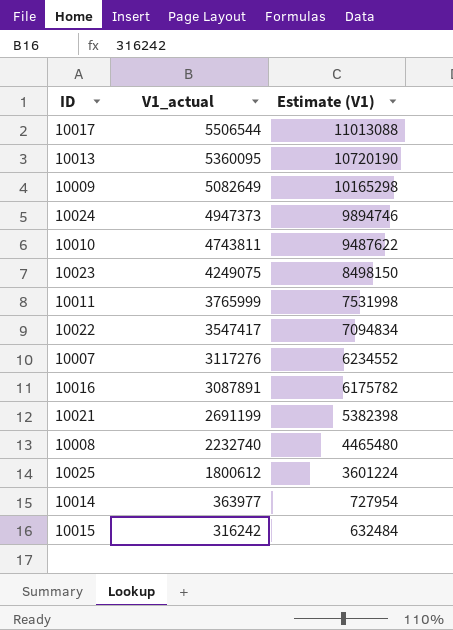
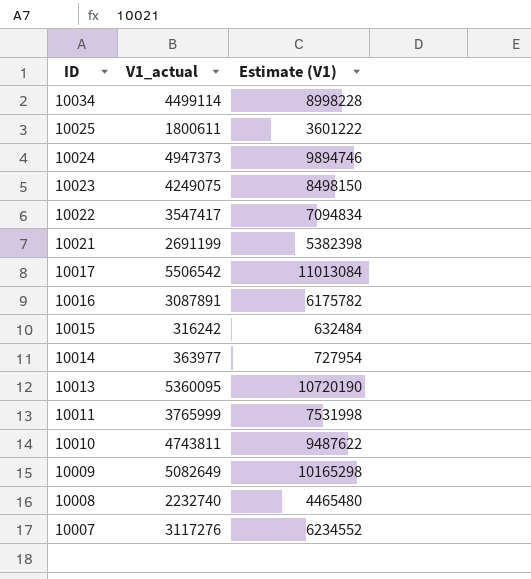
row order: V1_actual descending -> ID descending
row 10034: none -> 4499114 | 8998228
10025 | V1_actual: 1800612 -> 1800611
10025 | Estimate (V1): 3601224 -> 3601222
10017 | V1_actual: 5506544 -> 5506542
10017 | Estimate (V1): 11013088 -> 11013084

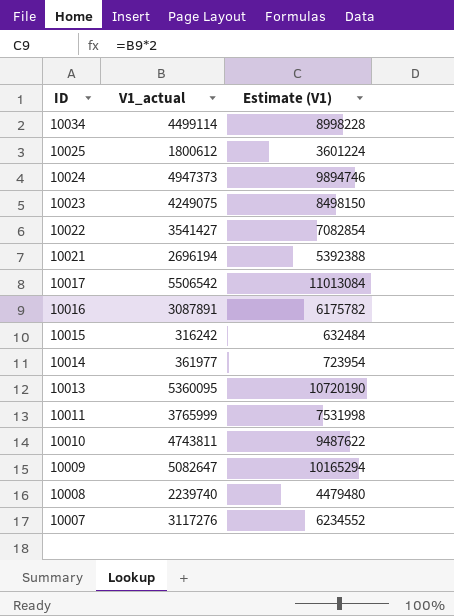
10025 | V1_actual: 1800611 -> 1800612
10025 | Estimate (V1): 3601222 -> 3601224
10022 | V1_actual: 3547417 -> 3541427
10022 | Estimate (V1): 7094834 -> 7082854
10021 | V1_actual: 2691199 -> 2696194
10021 | Estimate (V1): 5382398 -> 5392388
10014 | V1_actual: 363977 -> 361977
10014 | Estimate (V1): 727954 -> 723954
10009 | V1_actual: 5082649 -> 5082647
10009 | Estimate (V1): 10165298 -> 10165294
10008 | V1_actual: 2232740 -> 2239740
10008 | Estimate (V1): 4465480 -> 4479480

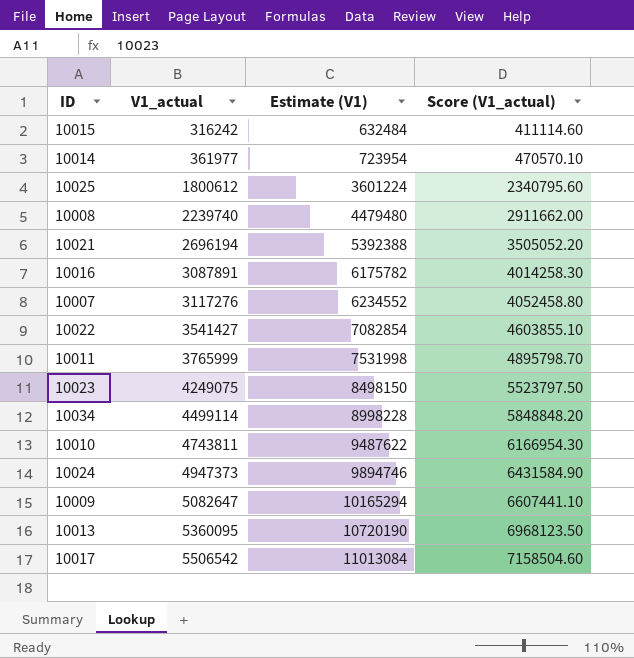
row order: ID descending -> V1_actual ascending
column Score (V1_actual) | formula: none -> [V1_actual] * 1.3

